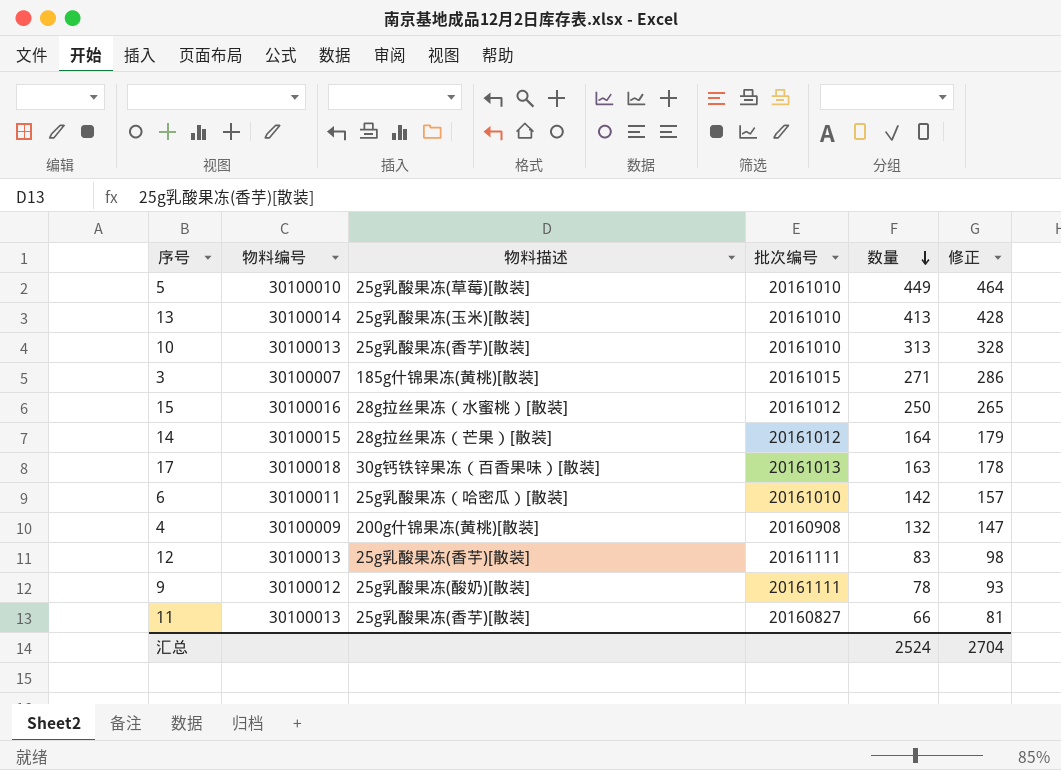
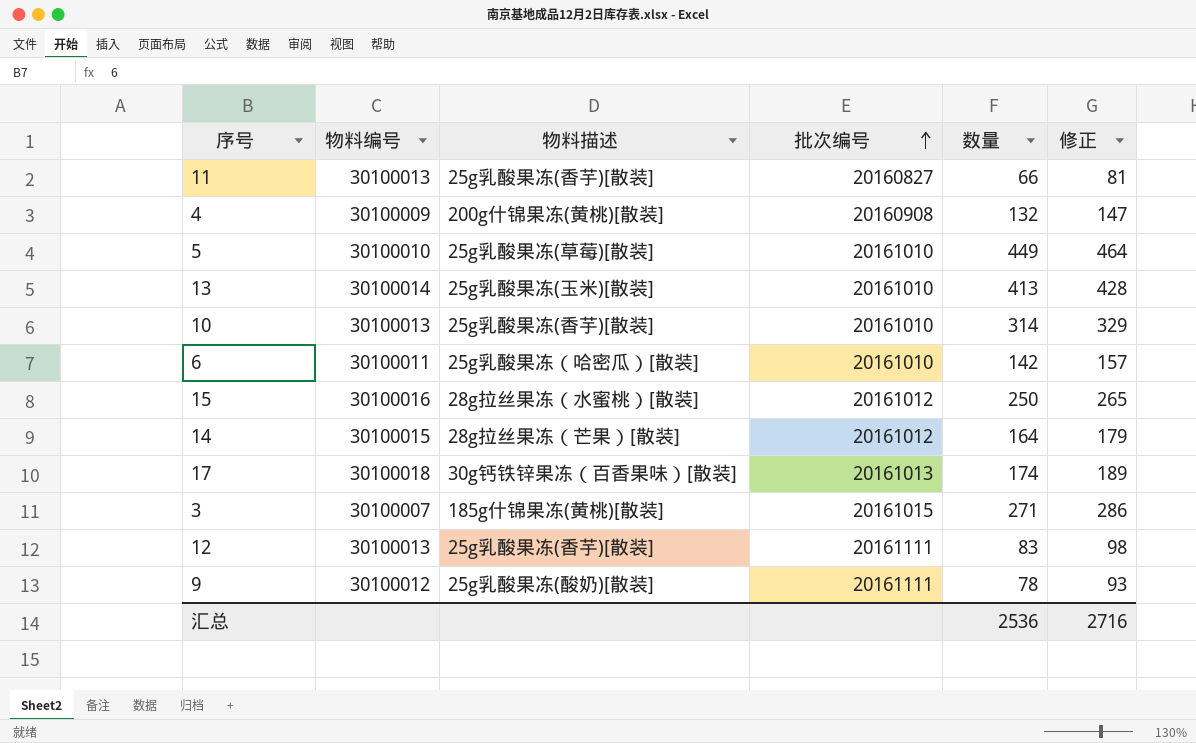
row order: 数量 descending -> 批次编号 ascending
10 | 数量: 313 -> 314
10 | 修正: 328 -> 329
17 | 数量: 163 -> 174
17 | 修正: 178 -> 189
汇总 | 数量: 2524 -> 2536
汇总 | 修正: 2704 -> 2716

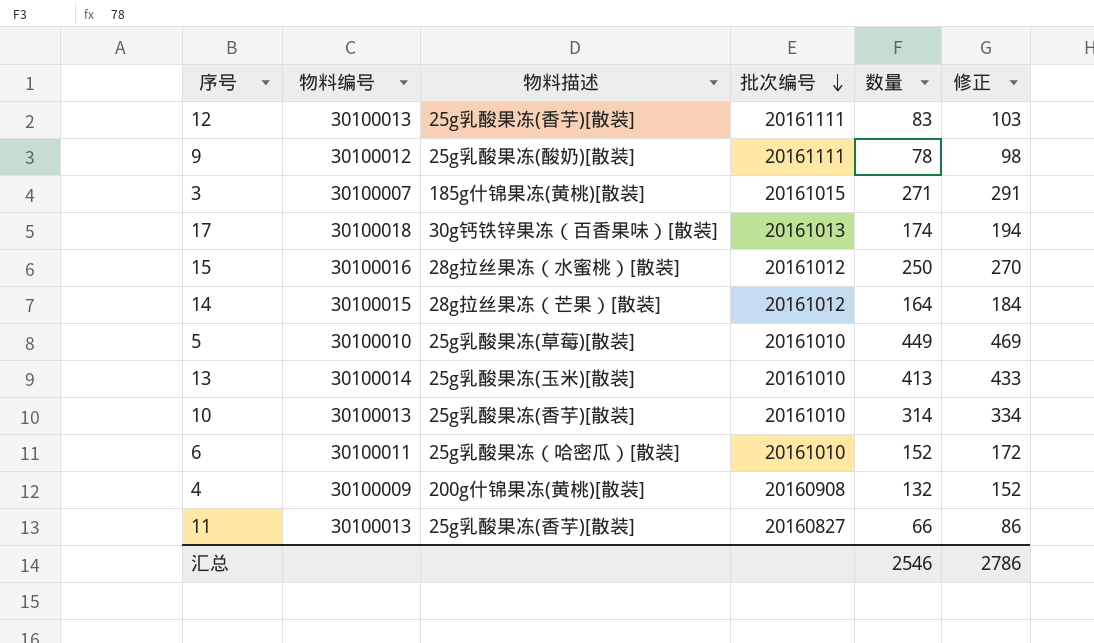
row order: 批次编号 ascending -> 批次编号 descending
column 修正 | formula: [数量] + 15 -> [数量] + 20
6 | 数量: 142 -> 152
汇总 | 数量: 2536 -> 2546
汇总 | 修正: 2716 -> 2786

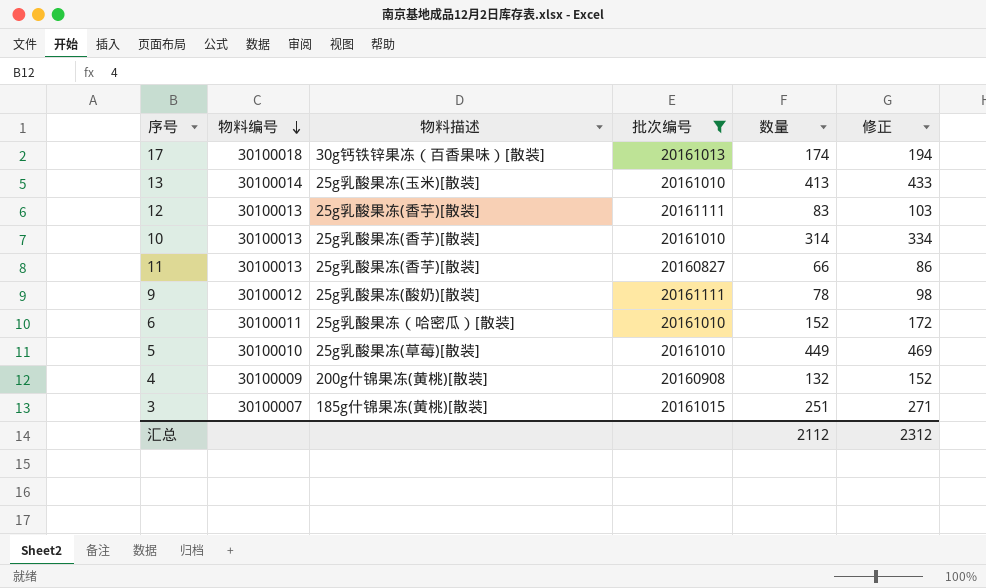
filter: none -> 批次编号 != 20161012
row order: 批次编号 descending -> 物料编号 descending
3 | 数量: 271 -> 251
3 | 修正: 291 -> 271
汇总 | 数量: 2546 -> 2112
汇总 | 修正: 2786 -> 2312

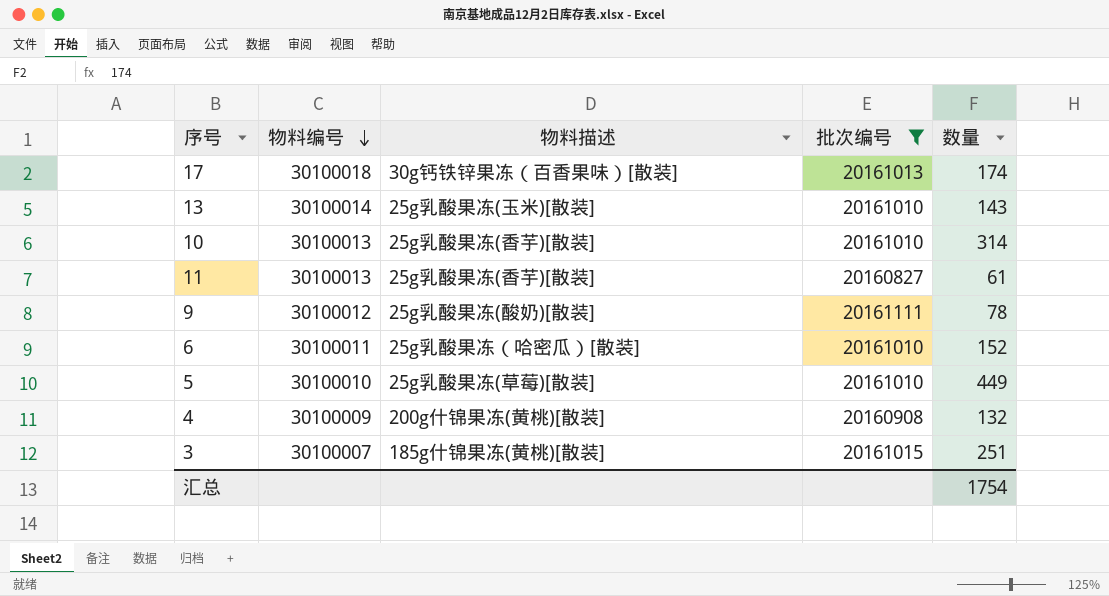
column 修正 | formula: [数量] + 20 -> none
row 12: 30100013 | 25g乳酸果冻(香芋)[散装] | 20161111 | 83 | 103 -> none
13 | 数量: 413 -> 143
11 | 数量: 66 -> 61
汇总 | 数量: 2112 -> 1754

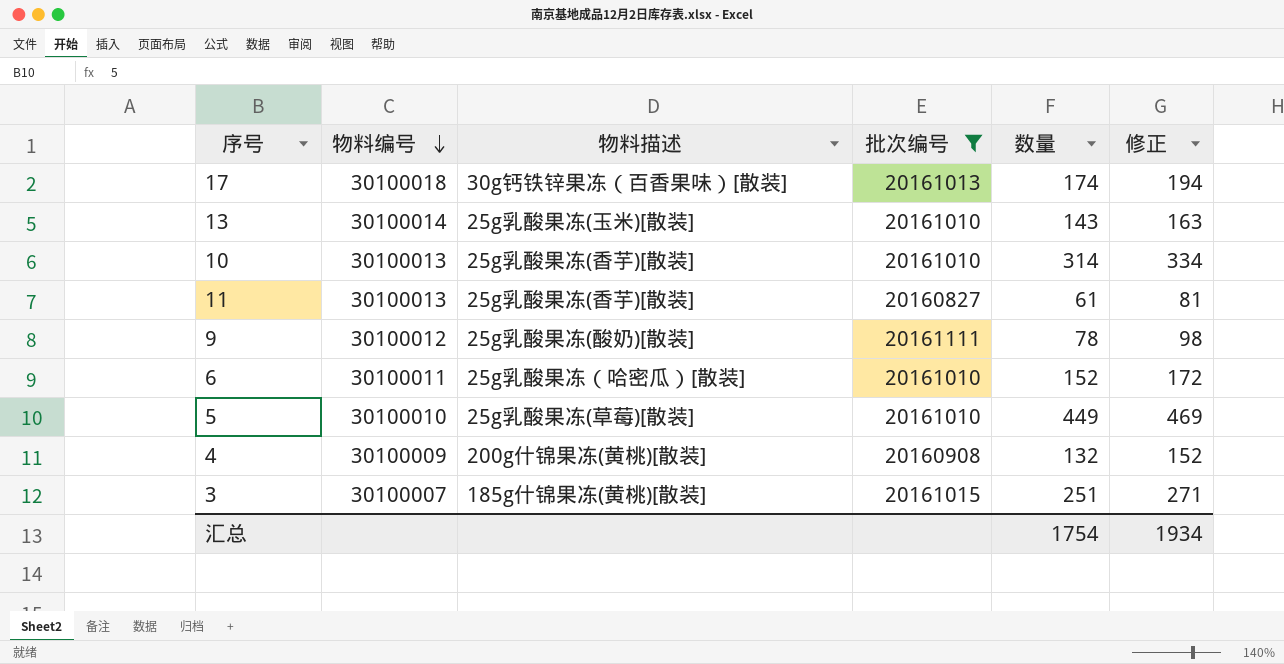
column 修正 | formula: none -> [数量] + 20

